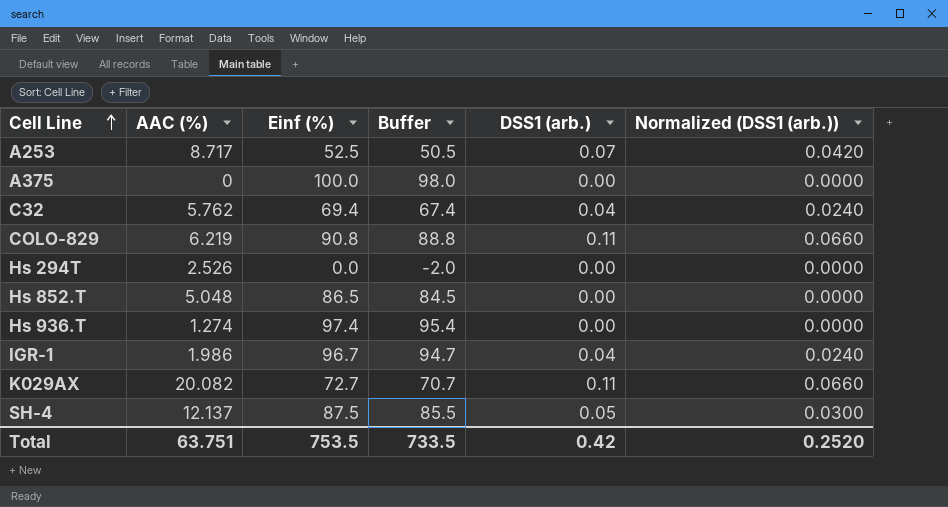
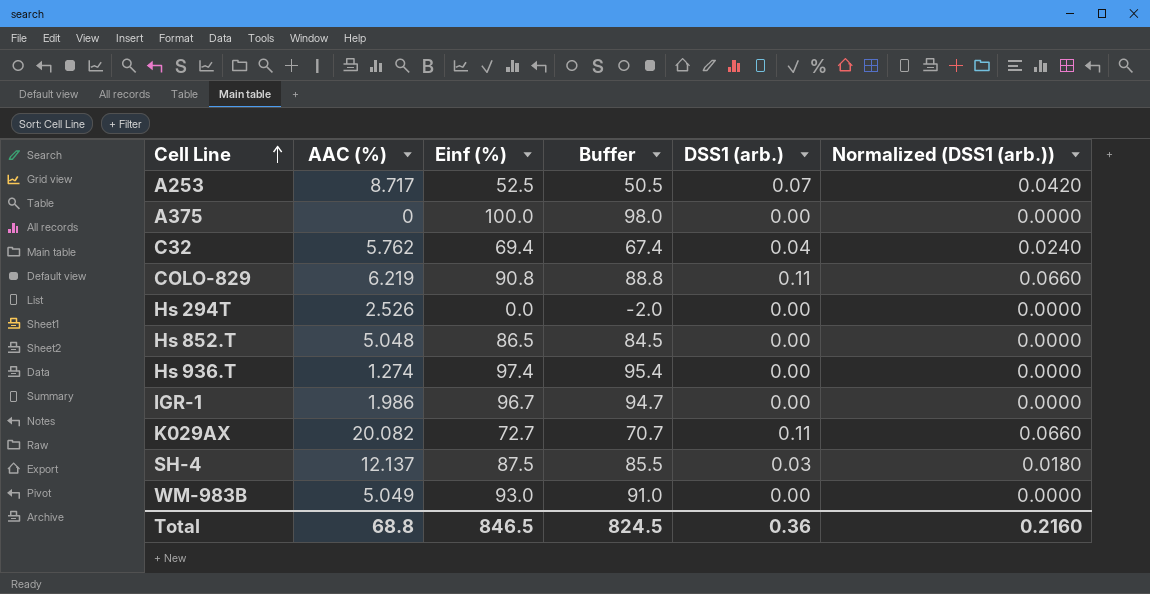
IGR-1 | DSS1 (arb.): 0.04 -> 0.00
IGR-1 | Normalized (DSS1 (arb.)): 0.0240 -> 0.0000
SH-4 | DSS1 (arb.): 0.05 -> 0.03
SH-4 | Normalized (DSS1 (arb.)): 0.0300 -> 0.0180
row WM-983B: none -> 5.049 | 93.0 | 91.0 | 0.00 | 0.0000
Total | AAC (%): 63.751 -> 68.8
Total | Einf (%): 753.5 -> 846.5
Total | Buffer: 733.5 -> 824.5
Total | DSS1 (arb.): 0.42 -> 0.36
Total | Normalized (DSS1 (arb.)): 0.2520 -> 0.2160

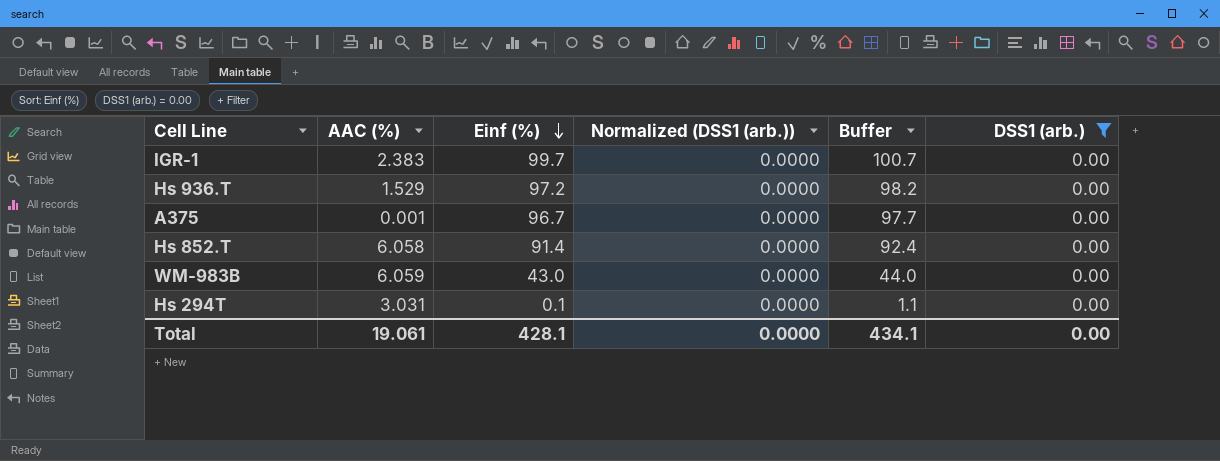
filter: none -> DSS1 (arb.) = 0.00
row order: Cell Line ascending -> Einf (%) descending
column Normalized (DSS1 (arb.)) | position: 6 -> 4
column Buffer | formula: [Einf (%)] - 2 -> [Einf (%)] + 1
IGR-1 | AAC (%): 1.986 -> 2.383
IGR-1 | Einf (%): 96.7 -> 99.7
Hs 936.T | AAC (%): 1.274 -> 1.529
Hs 936.T | Einf (%): 97.4 -> 97.2
A375 | AAC (%): 0 -> 0.001
A375 | Einf (%): 100.0 -> 96.7
Hs 852.T | AAC (%): 5.048 -> 6.058
Hs 852.T | Einf (%): 86.5 -> 91.4
WM-983B | AAC (%): 5.049 -> 6.059
WM-983B | Einf (%): 93.0 -> 43.0
Hs 294T | AAC (%): 2.526 -> 3.031
Hs 294T | Einf (%): 0.0 -> 0.1
Total | AAC (%): 68.8 -> 19.061
Total | Einf (%): 846.5 -> 428.1
Total | Normalized (DSS1 (arb.)): 0.2160 -> 0.0000
Total | Buffer: 824.5 -> 434.1
Total | DSS1 (arb.): 0.36 -> 0.00

